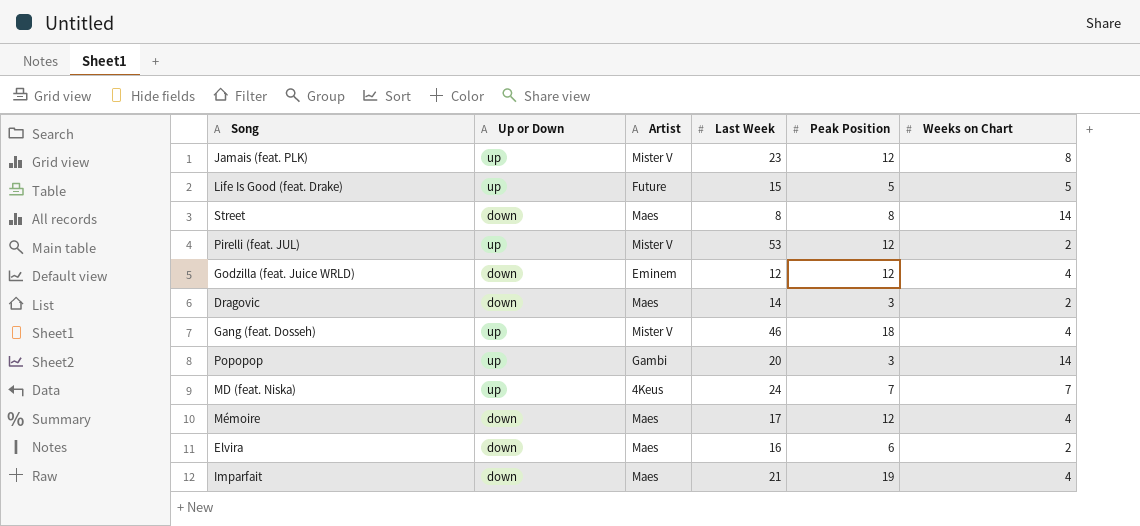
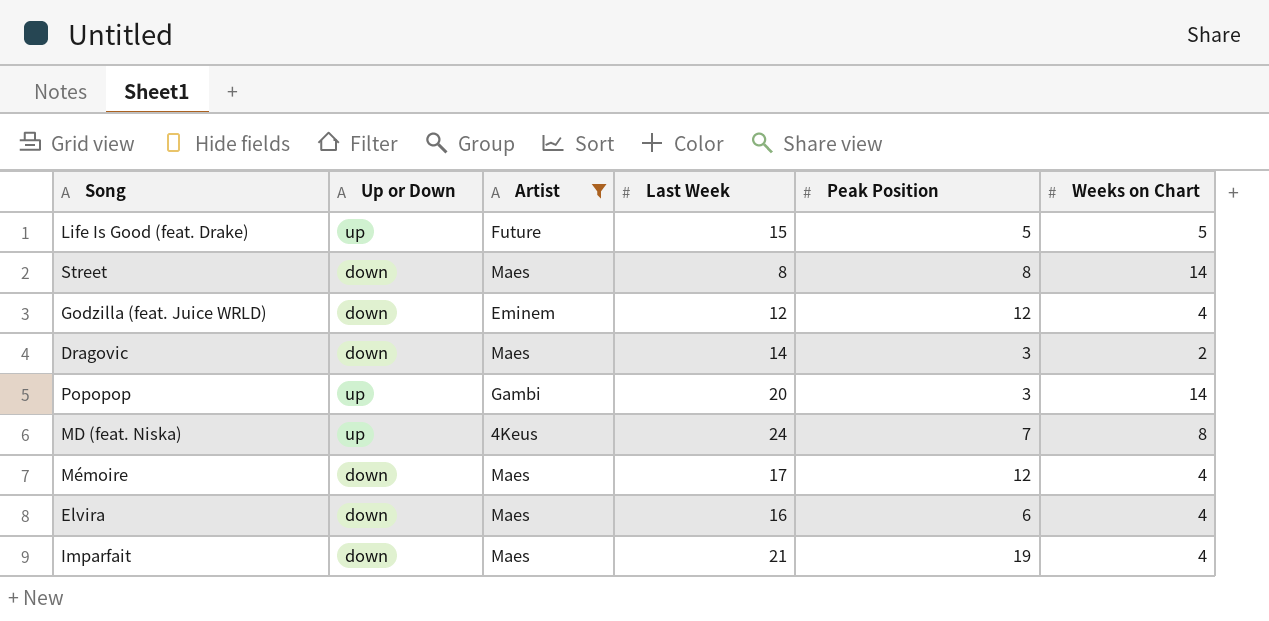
filter: none -> Artist != Mister V
MD (feat. Niska) | Weeks on Chart: 7 -> 8
Elvira | Weeks on Chart: 2 -> 4

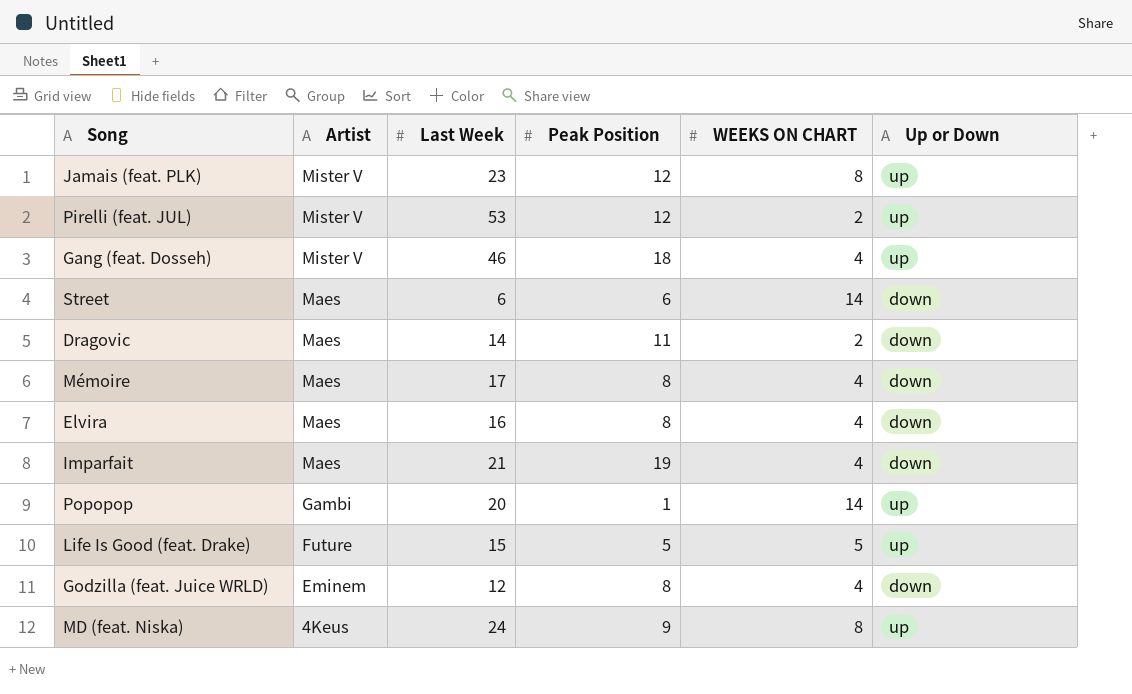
filter: Artist != Mister V -> none
row order: none -> Artist descending
column name: Weeks on Chart -> WEEKS ON CHART
column Up or Down | position: 2 -> 6
Street | Last Week: 8 -> 6
Street | Peak Position: 8 -> 6
Dragovic | Peak Position: 3 -> 11
Mémoire | Peak Position: 12 -> 8
Elvira | Peak Position: 6 -> 8
Popopop | Peak Position: 3 -> 1
Godzilla (feat. Juice WRLD) | Peak Position: 12 -> 8
MD (feat. Niska) | Peak Position: 7 -> 9

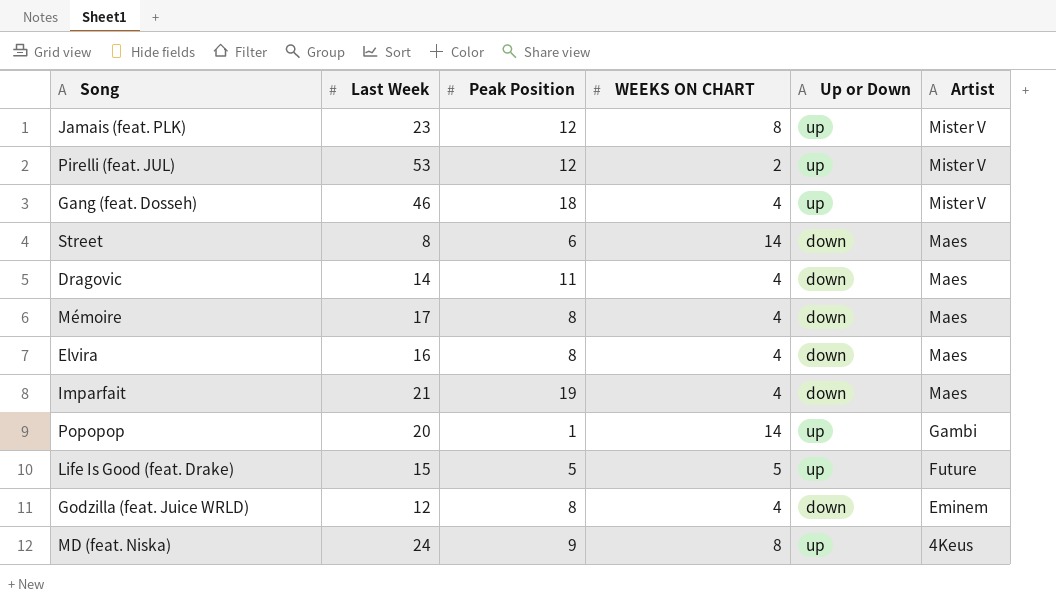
column Artist | position: 2 -> 6
Street | Last Week: 6 -> 8
Dragovic | WEEKS ON CHART: 2 -> 4

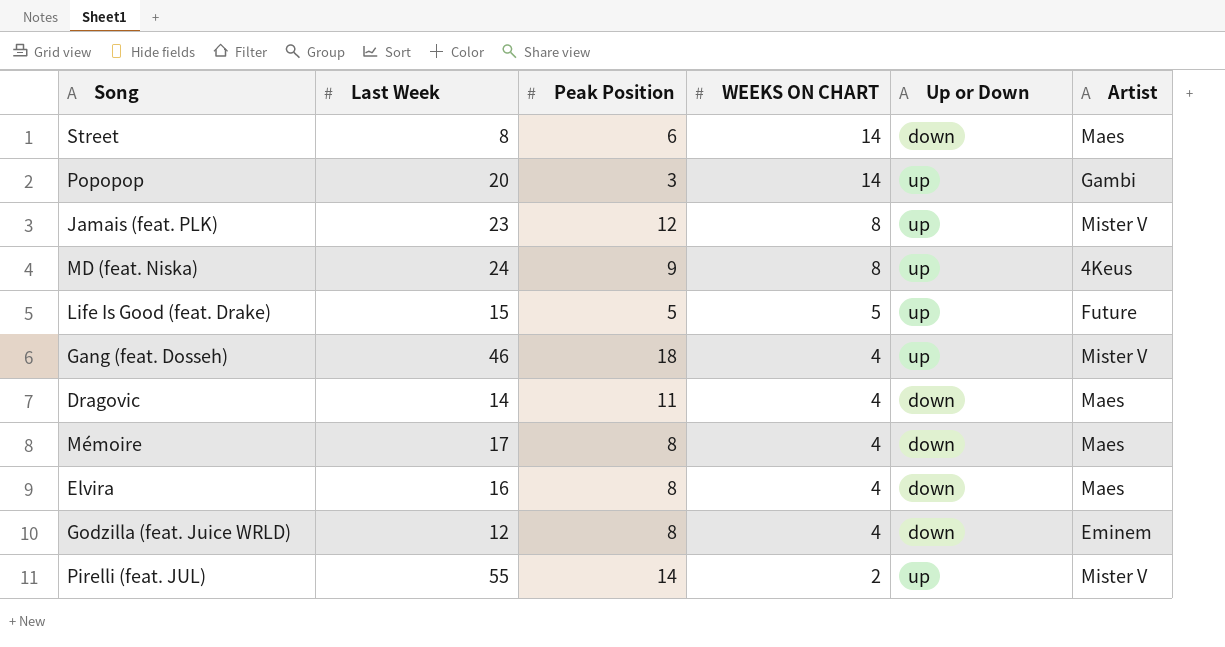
row order: Artist descending -> WEEKS ON CHART descending
row Imparfait: 21 | 19 | 4 | down | Maes -> none
Popopop | Peak Position: 1 -> 3
Pirelli (feat. JUL) | Last Week: 53 -> 55
Pirelli (feat. JUL) | Peak Position: 12 -> 14

